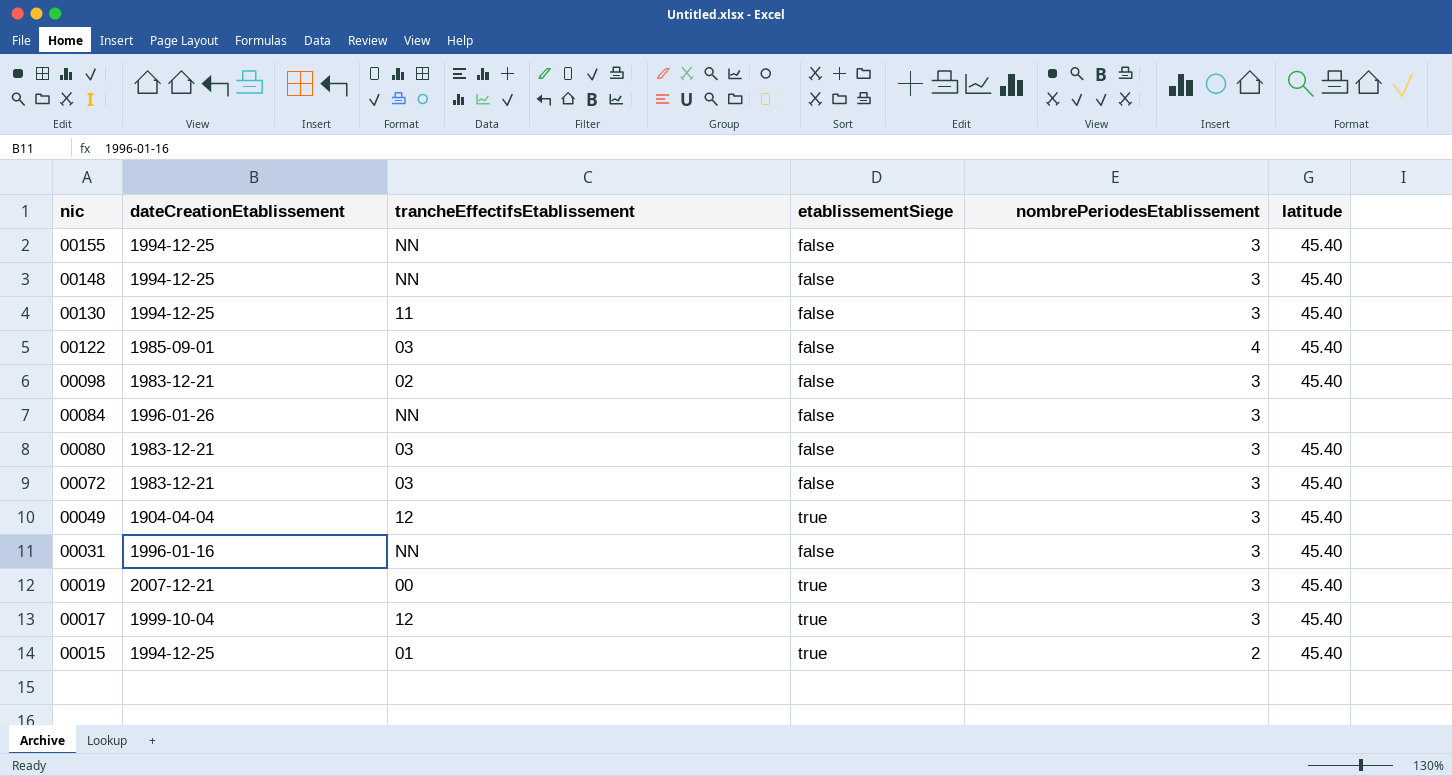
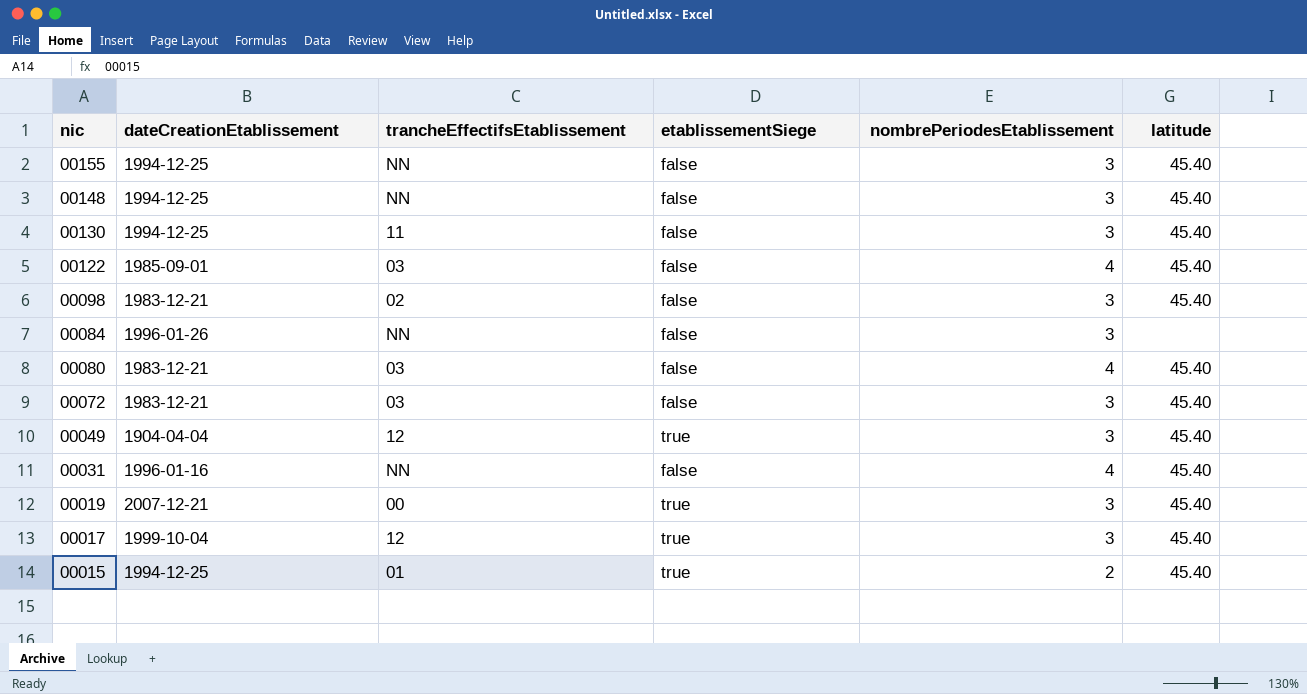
00080 | nombrePeriodesEtablissement: 3 -> 4
00031 | nombrePeriodesEtablissement: 3 -> 4

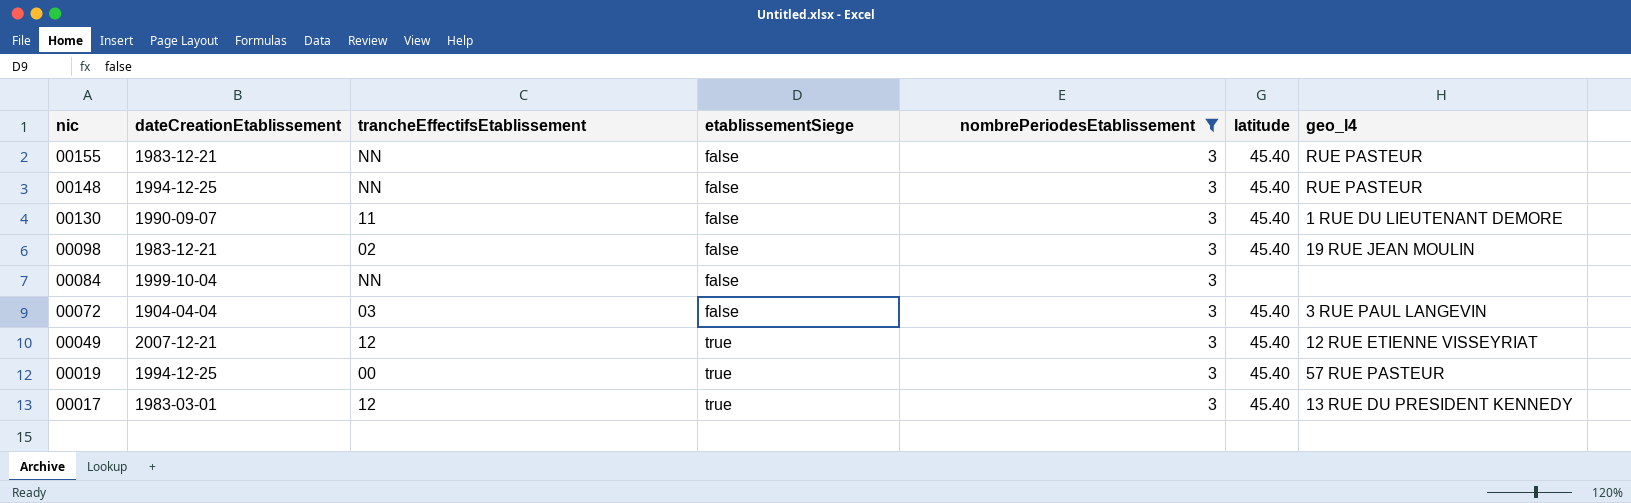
filter: none -> nombrePeriodesEtablissement = 3
column geo_l4 | position: none -> 7
00155 | dateCreationEtablissement: 1994-12-25 -> 1983-12-21
00130 | dateCreationEtablissement: 1994-12-25 -> 1990-09-07
00084 | dateCreationEtablissement: 1996-01-26 -> 1999-10-04
00072 | dateCreationEtablissement: 1983-12-21 -> 1904-04-04
00049 | dateCreationEtablissement: 1904-04-04 -> 2007-12-21
00019 | dateCreationEtablissement: 2007-12-21 -> 1994-12-25
00017 | dateCreationEtablissement: 1999-10-04 -> 1983-03-01

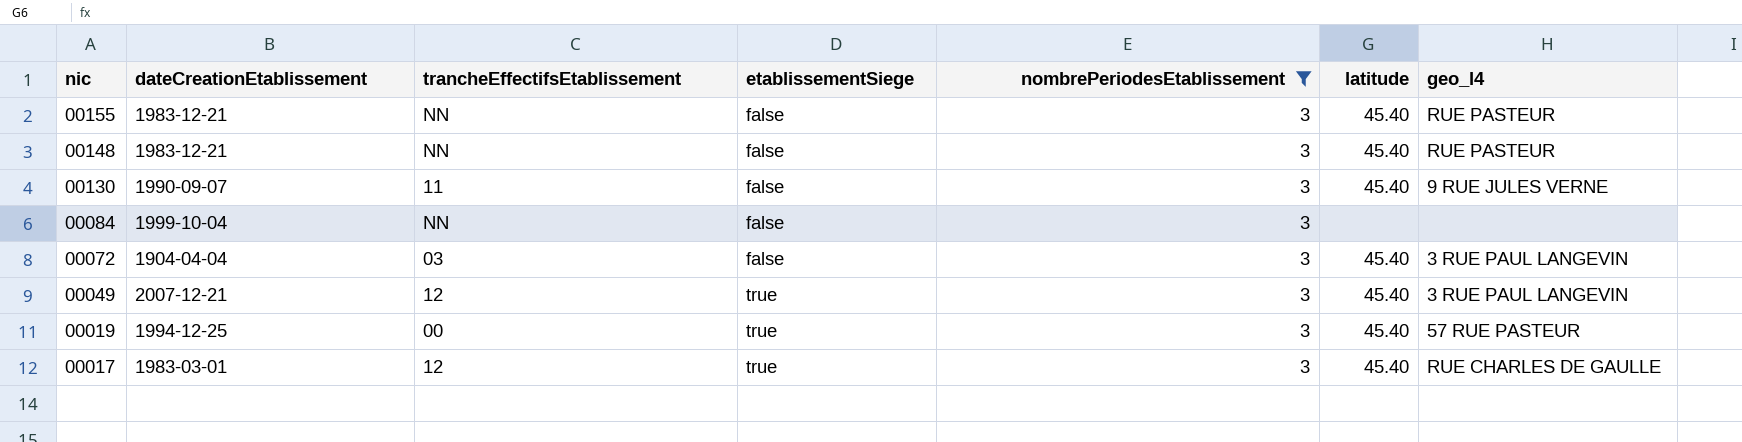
row 00098: 1983-12-21 | 02 | false | 3 | 45.40 | 19 RUE JEAN MOULIN -> none
00148 | dateCreationEtablissement: 1994-12-25 -> 1983-12-21
00130 | geo_l4: 1 RUE DU LIEUTENANT DEMORE -> 9 RUE JULES VERNE
00049 | geo_l4: 12 RUE ETIENNE VISSEYRIAT -> 3 RUE PAUL LANGEVIN
00017 | geo_l4: 13 RUE DU PRESIDENT KENNEDY -> RUE CHARLES DE GAULLE

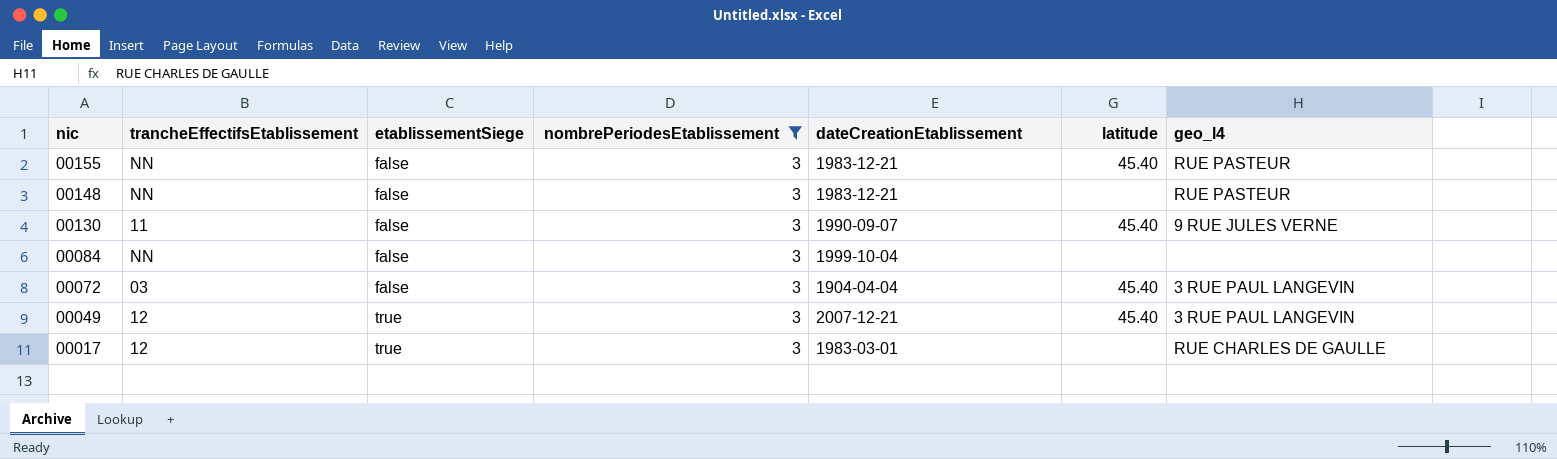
column dateCreationEtablissement | position: 2 -> 5
row 00019: 1994-12-25 | 00 | true | 3 | 45.40 | 57 RUE PASTEUR -> none
00148 | latitude: 45.40 -> none
00017 | latitude: 45.40 -> none

